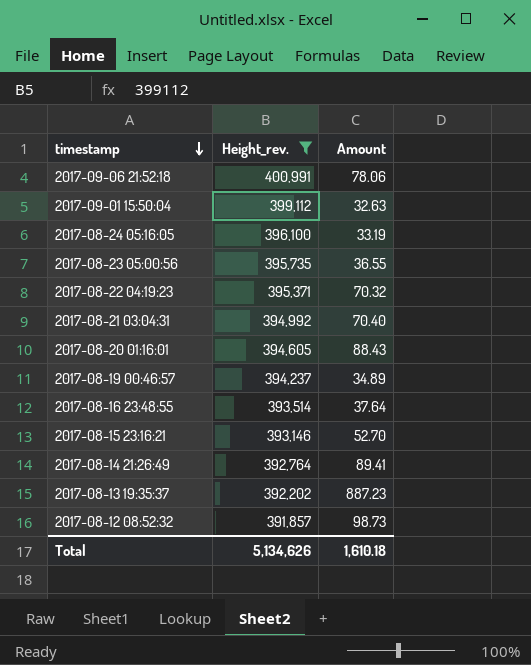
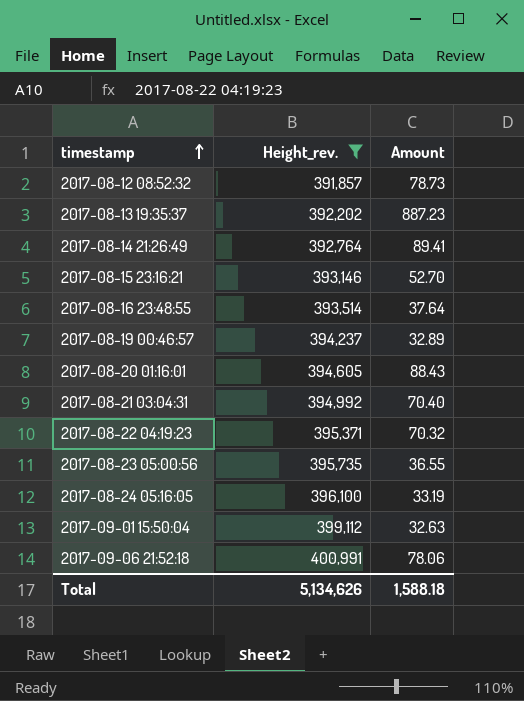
row order: timestamp descending -> timestamp ascending
2017-08-12 08:52:32 | Amount: 98.73 -> 78.73
2017-08-19 00:46:57 | Amount: 34.89 -> 32.89
Total | Amount: 1,610.18 -> 1,588.18

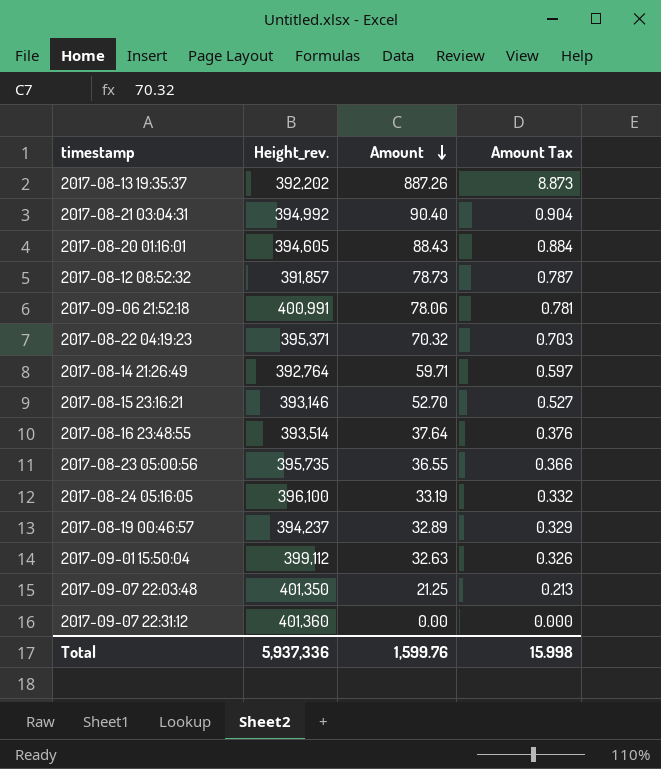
filter: Height_rev. <= 400,991 -> none
row order: timestamp ascending -> Amount descending
column Amount Tax | formula: none -> [Amount] * 0.01
2017-08-13 19:35:37 | Amount: 887.23 -> 887.26
2017-08-21 03:04:31 | Amount: 70.40 -> 90.40
2017-08-14 21:26:49 | Amount: 89.41 -> 59.71
Total | Height_rev.: 5,134,626 -> 5,937,336
Total | Amount: 1,588.18 -> 1,599.76

